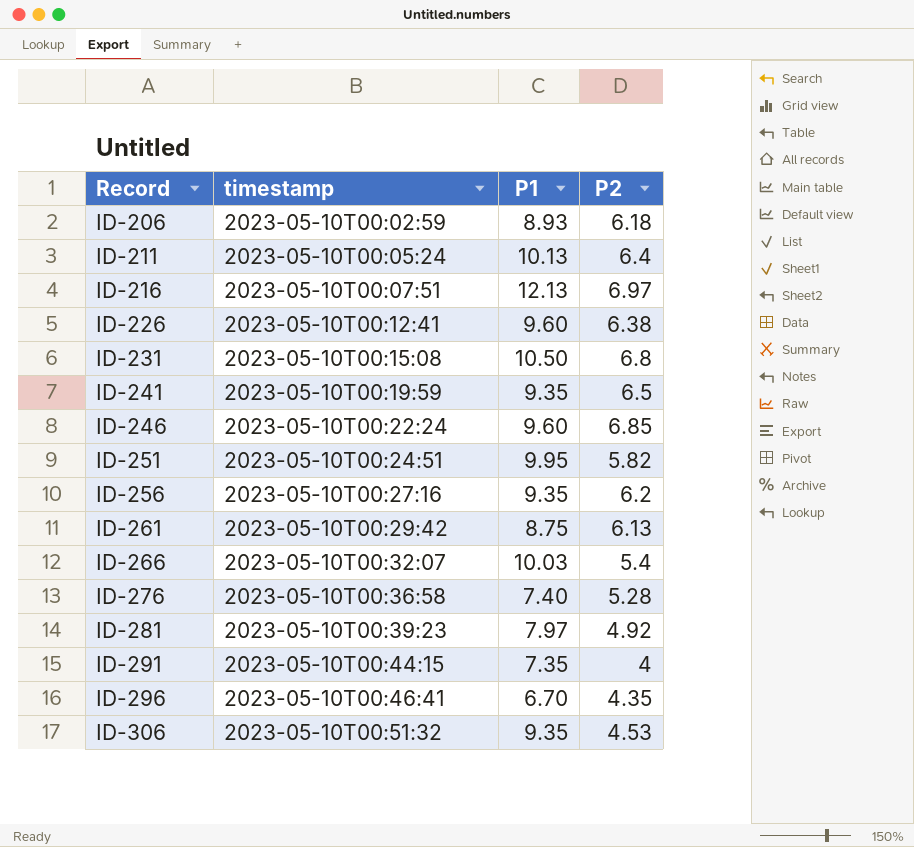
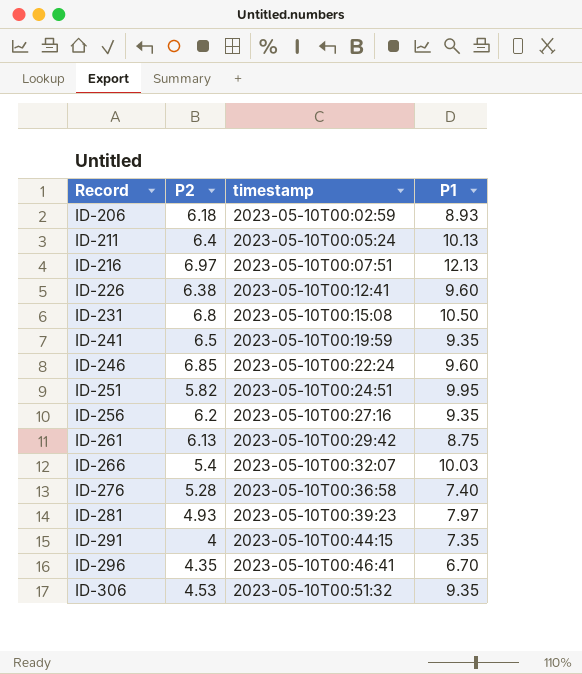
column P2 | position: 4 -> 2
ID-281 | P2: 4.92 -> 4.93

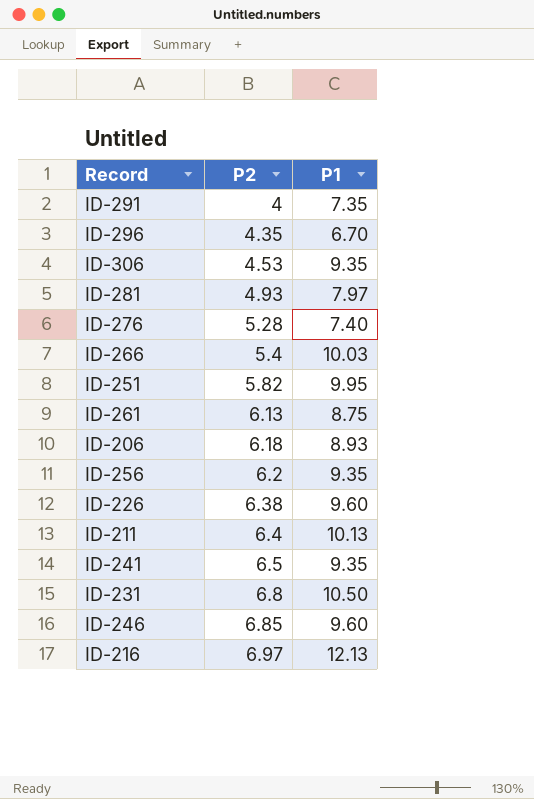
row order: Record ascending -> P2 ascending
column timestamp | position: 3 -> none

